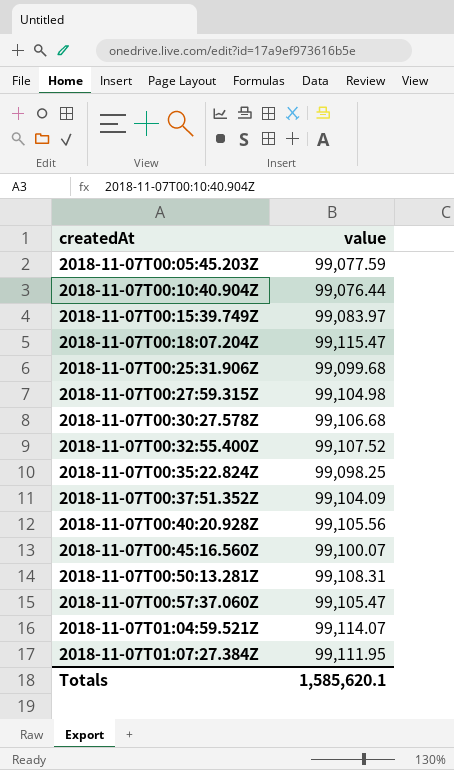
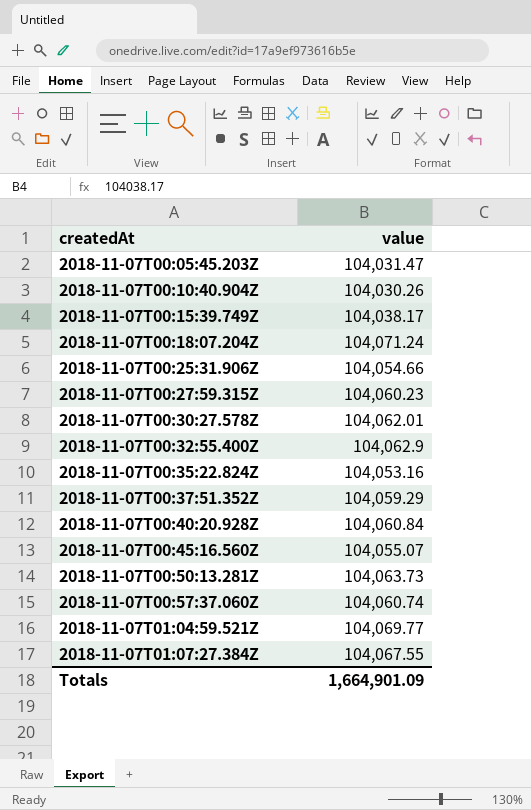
2018-11-07T00:05:45.203Z | value: 99,077.59 -> 104,031.47
2018-11-07T00:10:40.904Z | value: 99,076.44 -> 104,030.26
2018-11-07T00:15:39.749Z | value: 99,083.97 -> 104,038.17
2018-11-07T00:18:07.204Z | value: 99,115.47 -> 104,071.24
2018-11-07T00:25:31.906Z | value: 99,099.68 -> 104,054.66
2018-11-07T00:27:59.315Z | value: 99,104.98 -> 104,060.23
2018-11-07T00:30:27.578Z | value: 99,106.68 -> 104,062.01
2018-11-07T00:32:55.400Z | value: 99,107.52 -> 104,062.9
2018-11-07T00:35:22.824Z | value: 99,098.25 -> 104,053.16
2018-11-07T00:37:51.352Z | value: 99,104.09 -> 104,059.29
2018-11-07T00:40:20.928Z | value: 99,105.56 -> 104,060.84
2018-11-07T00:45:16.560Z | value: 99,100.07 -> 104,055.07
2018-11-07T00:50:13.281Z | value: 99,108.31 -> 104,063.73
2018-11-07T00:57:37.060Z | value: 99,105.47 -> 104,060.74
2018-11-07T01:04:59.521Z | value: 99,114.07 -> 104,069.77
2018-11-07T01:07:27.384Z | value: 99,111.95 -> 104,067.55
Totals | value: 1,585,620.1 -> 1,664,901.09

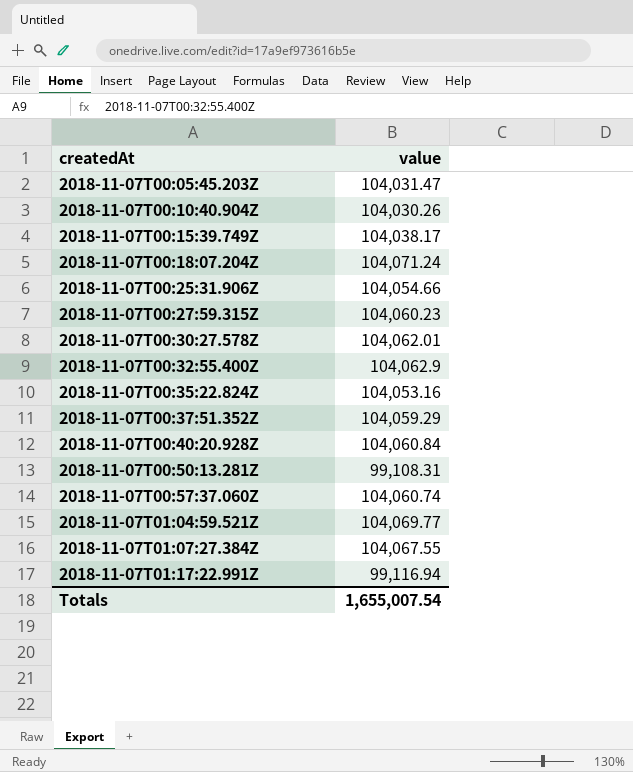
row 2018-11-07T00:45:16.560Z: 104,055.07 -> none
2018-11-07T00:50:13.281Z | value: 104,063.73 -> 99,108.31
row 2018-11-07T01:17:22.991Z: none -> 99,116.94
Totals | value: 1,664,901.09 -> 1,655,007.54

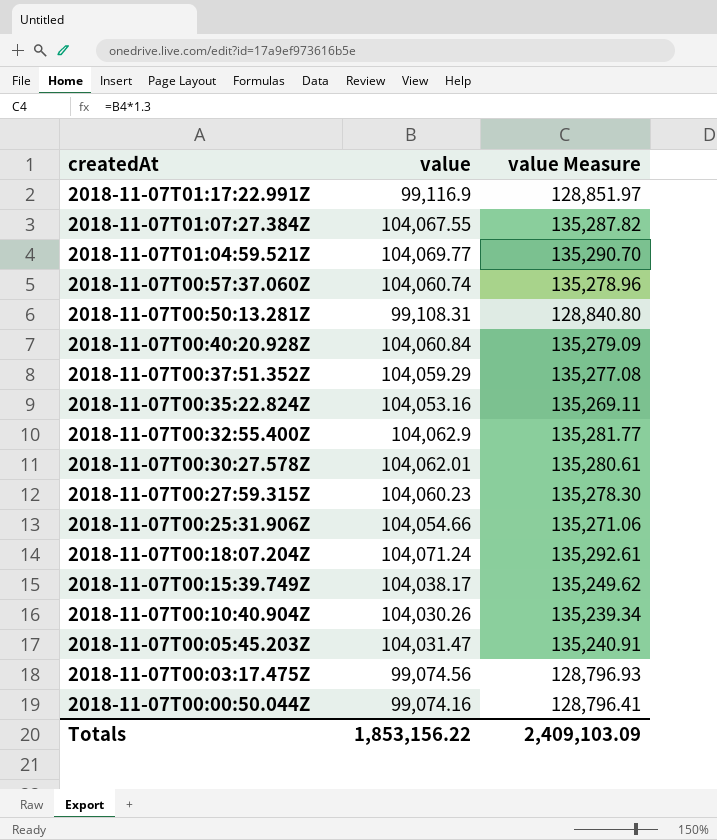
row order: createdAt ascending -> createdAt descending
column value Measure | formula: none -> [value] * 1.3
2018-11-07T01:17:22.991Z | value: 99,116.94 -> 99,116.9
row 2018-11-07T00:03:17.475Z: none -> 99,074.56 | 128,796.93
row 2018-11-07T00:00:50.044Z: none -> 99,074.16 | 128,796.41
Totals | value: 1,655,007.54 -> 1,853,156.22

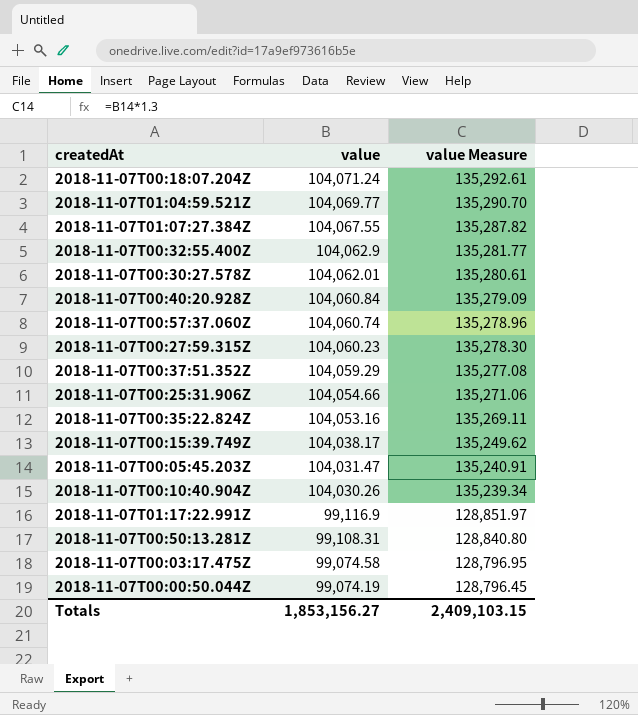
row order: createdAt descending -> value descending
2018-11-07T00:03:17.475Z | value: 99,074.56 -> 99,074.58
2018-11-07T00:03:17.475Z | value Measure: 128,796.93 -> 128,796.95
2018-11-07T00:00:50.044Z | value: 99,074.16 -> 99,074.19
2018-11-07T00:00:50.044Z | value Measure: 128,796.41 -> 128,796.45
Totals | value: 1,853,156.22 -> 1,853,156.27
Totals | value Measure: 2,409,103.09 -> 2,409,103.15

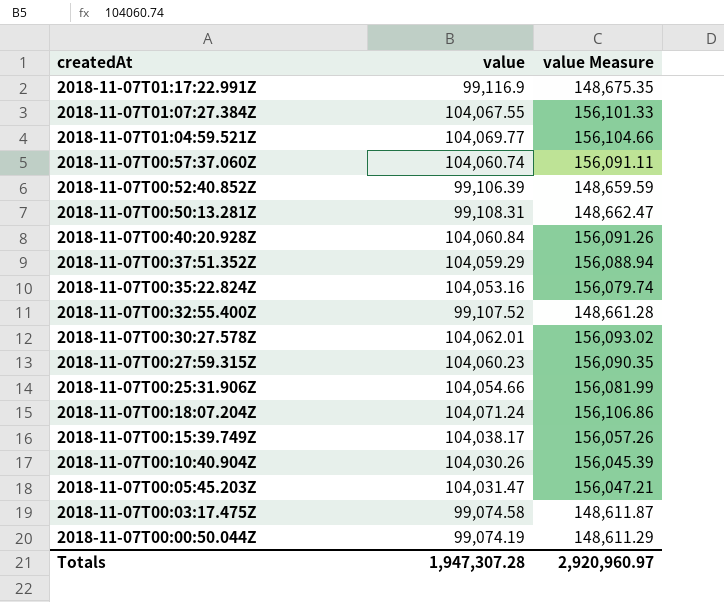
row order: value descending -> createdAt descending
column value Measure | formula: [value] * 1.3 -> [value] * 1.5
row 2018-11-07T00:52:40.852Z: none -> 99,106.39 | 148,659.59
2018-11-07T00:32:55.400Z | value: 104,062.9 -> 99,107.52
Totals | value: 1,853,156.27 -> 1,947,307.28
Totals | value Measure: 2,409,103.15 -> 2,920,960.97

